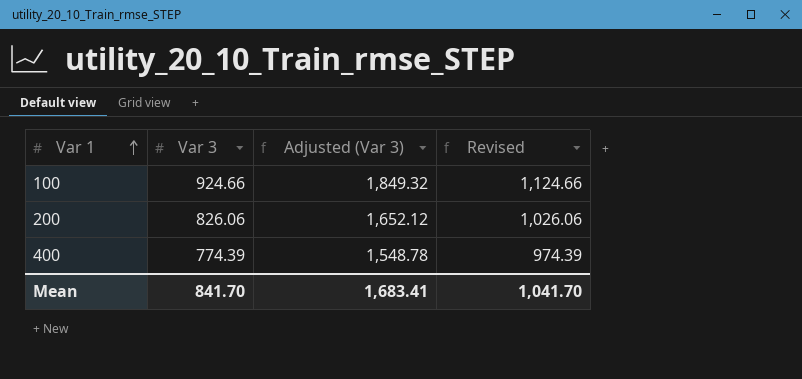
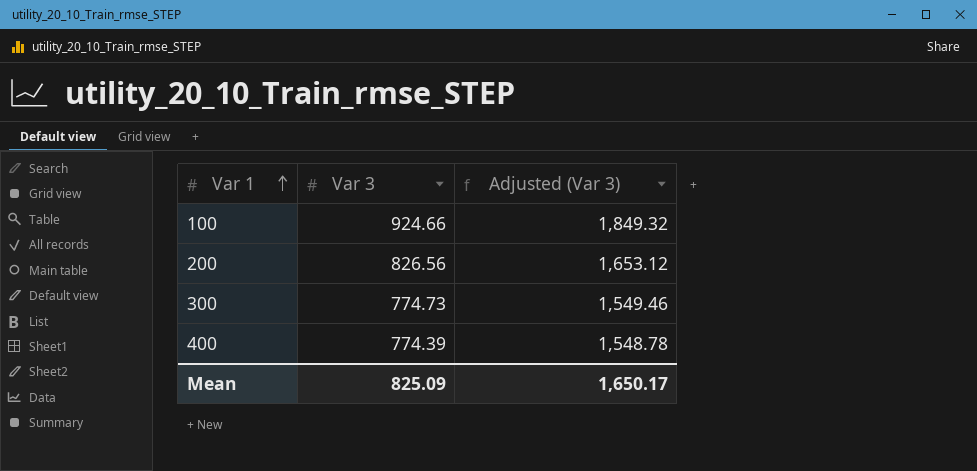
column Revised | formula: [Var 3] + 200 -> none
200 | Var 3: 826.06 -> 826.56
200 | Adjusted (Var 3): 1,652.12 -> 1,653.12
row 300: none -> 774.73 | 1,549.46
Mean | Var 3: 841.70 -> 825.09
Mean | Adjusted (Var 3): 1,683.41 -> 1,650.17

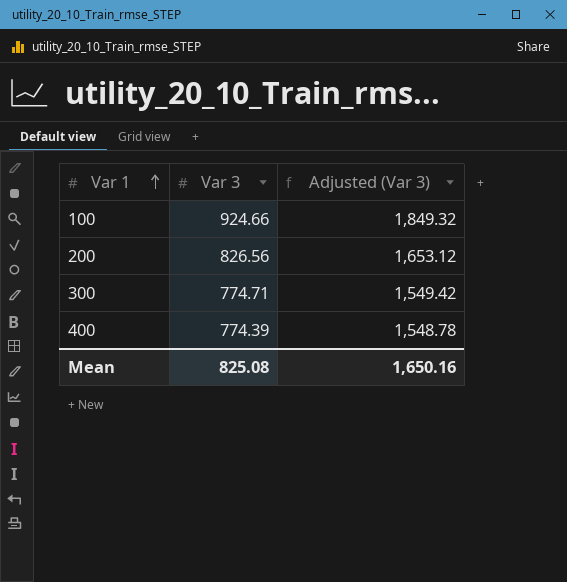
300 | Var 3: 774.73 -> 774.71
300 | Adjusted (Var 3): 1,549.46 -> 1,549.42
Mean | Var 3: 825.09 -> 825.08
Mean | Adjusted (Var 3): 1,650.17 -> 1,650.16

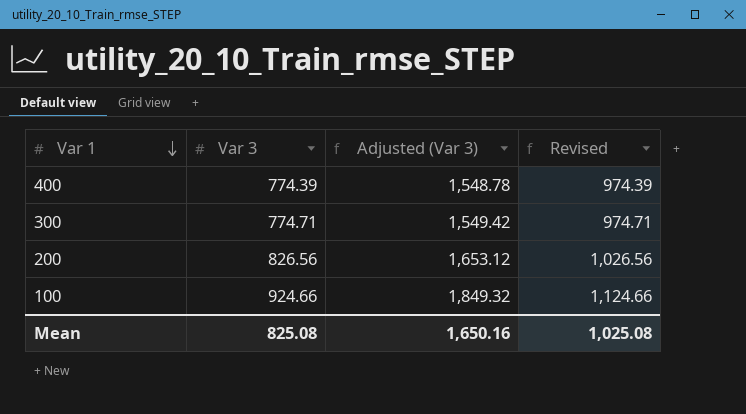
row order: Var 1 ascending -> Var 1 descending
column Revised | formula: none -> [Var 3] + 200

